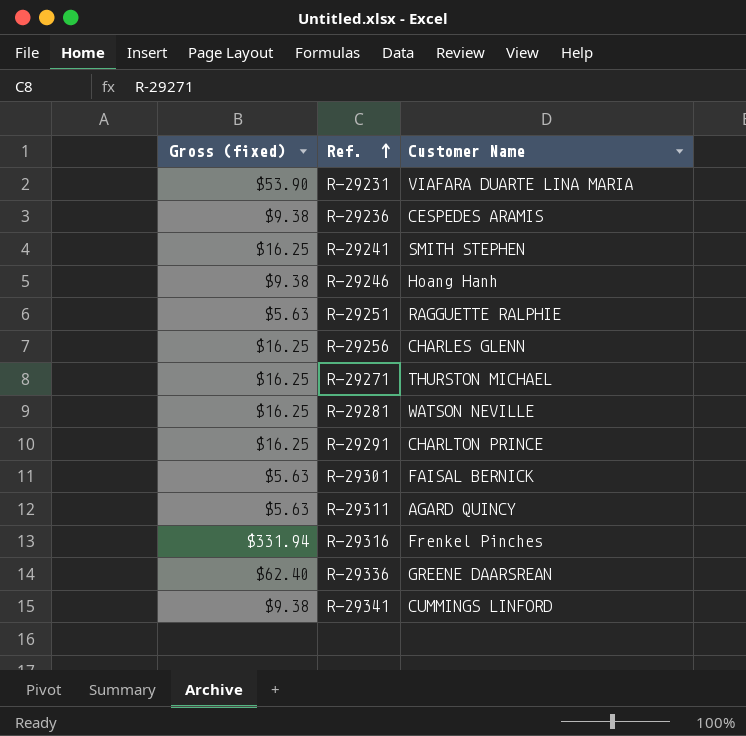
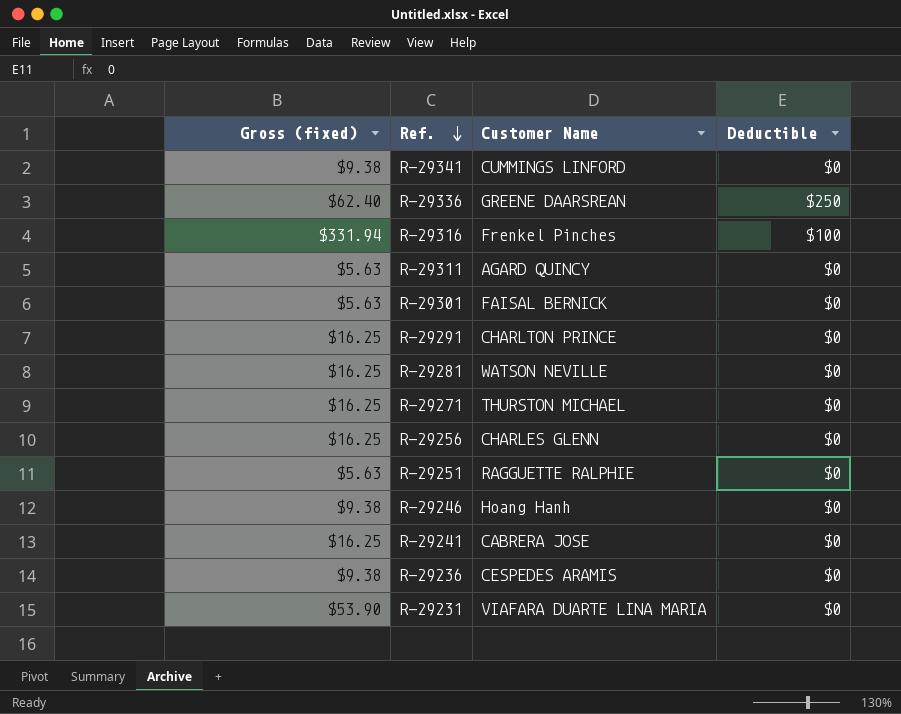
row order: Ref. ascending -> Ref. descending
column Deductible | position: none -> 4
R-29241 | Customer Name: SMITH STEPHEN -> CABRERA JOSE

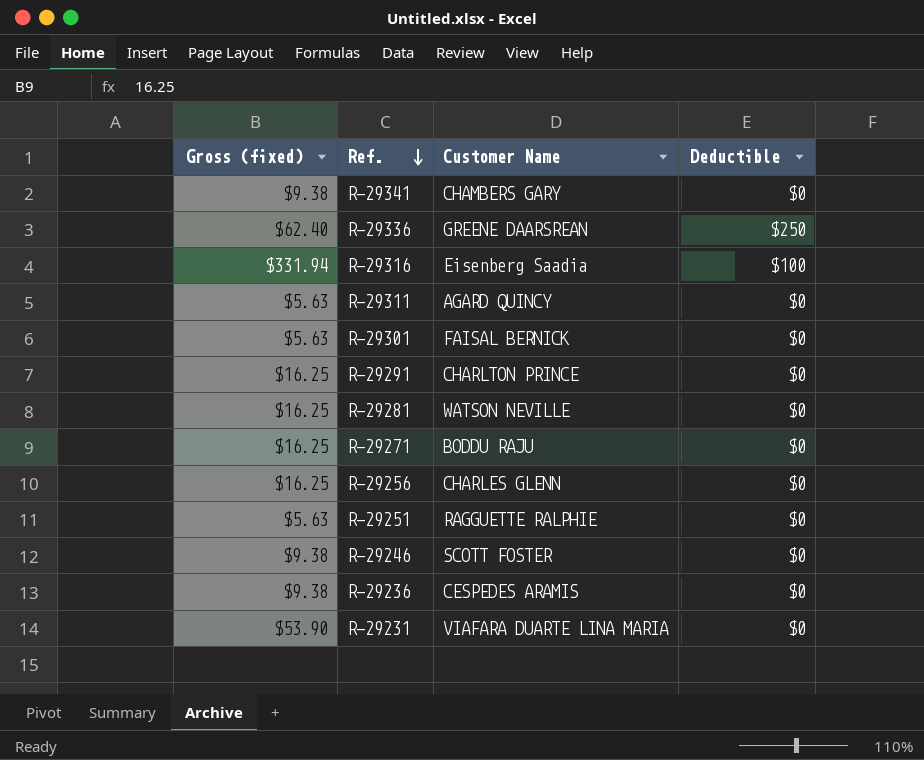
row R-29241: $16.25 | CABRERA JOSE | $0 -> none
R-29341 | Customer Name: CUMMINGS LINFORD -> CHAMBERS GARY
R-29316 | Customer Name: Frenkel Pinches -> Eisenberg Saadia
R-29271 | Customer Name: THURSTON MICHAEL -> BODDU RAJU
R-29246 | Customer Name: Hoang Hanh -> SCOTT FOSTER

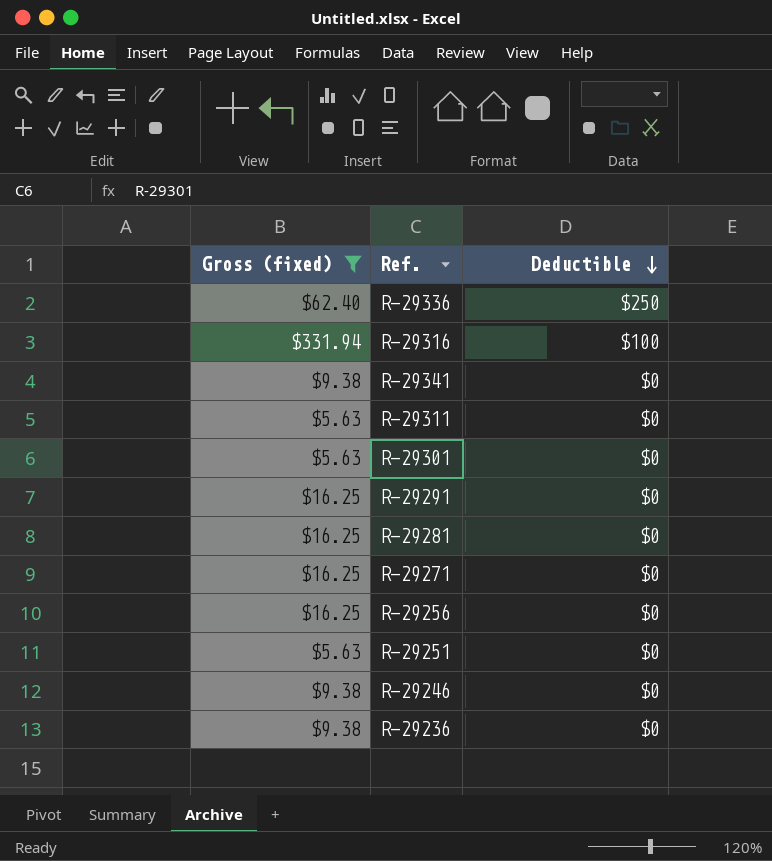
filter: none -> Gross (fixed) != $53.90
row order: Ref. descending -> Deductible descending
column Customer Name | position: 3 -> none

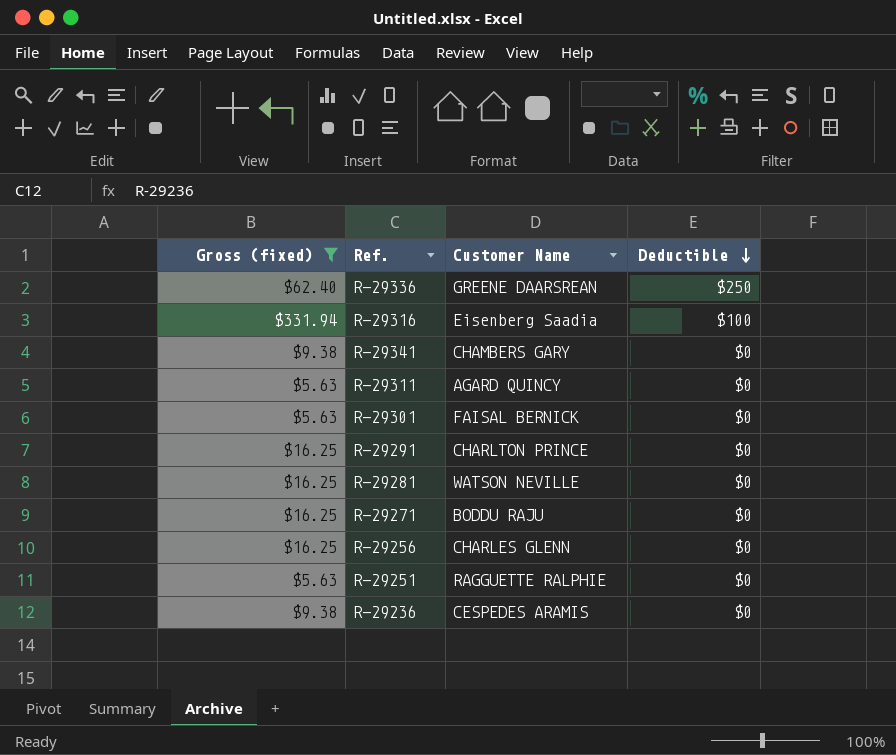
column Customer Name | position: none -> 3
row R-29246: $9.38 | $0 -> none

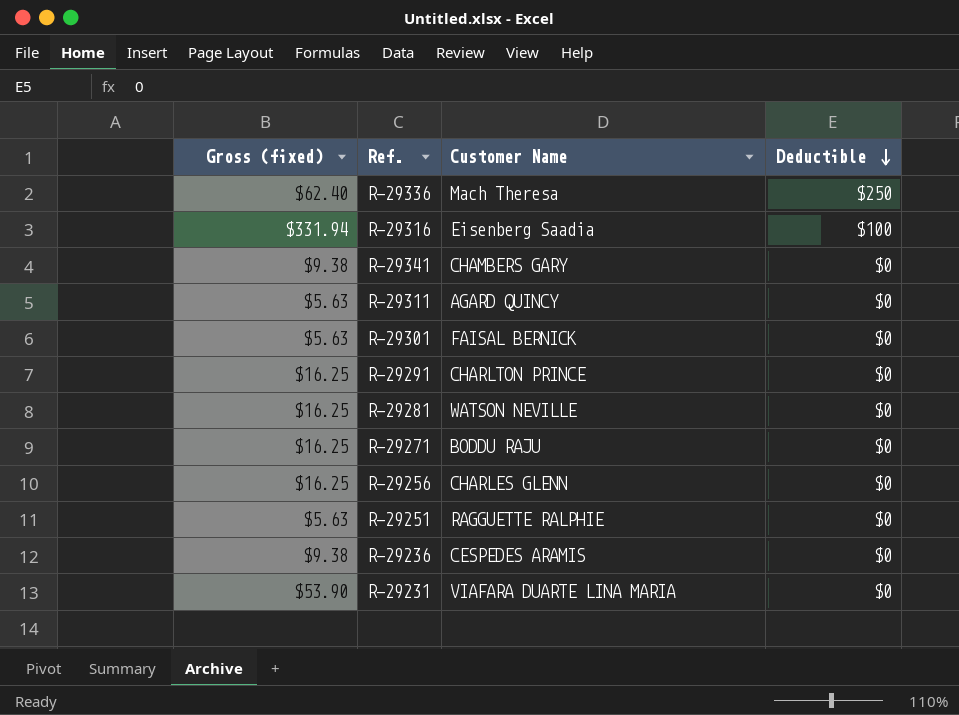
filter: Gross (fixed) != $53.90 -> none
R-29336 | Customer Name: GREENE DAARSREAN -> Mach Theresa

